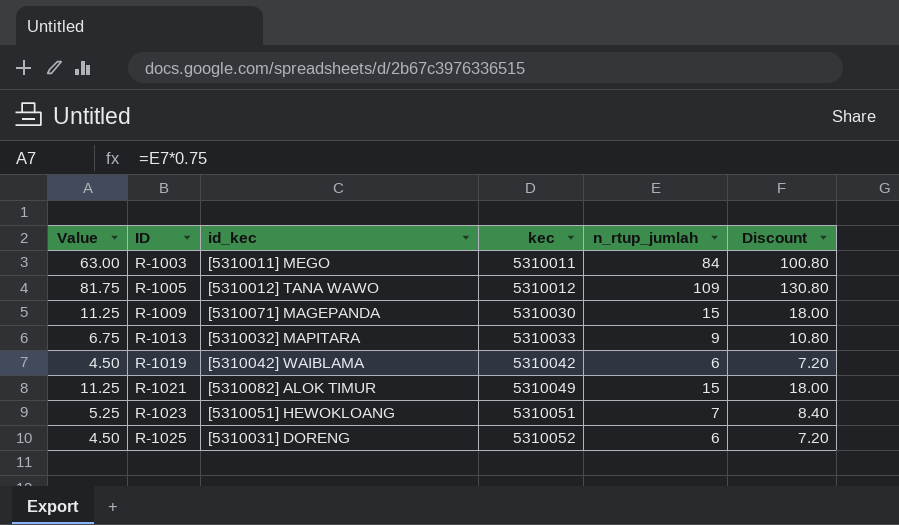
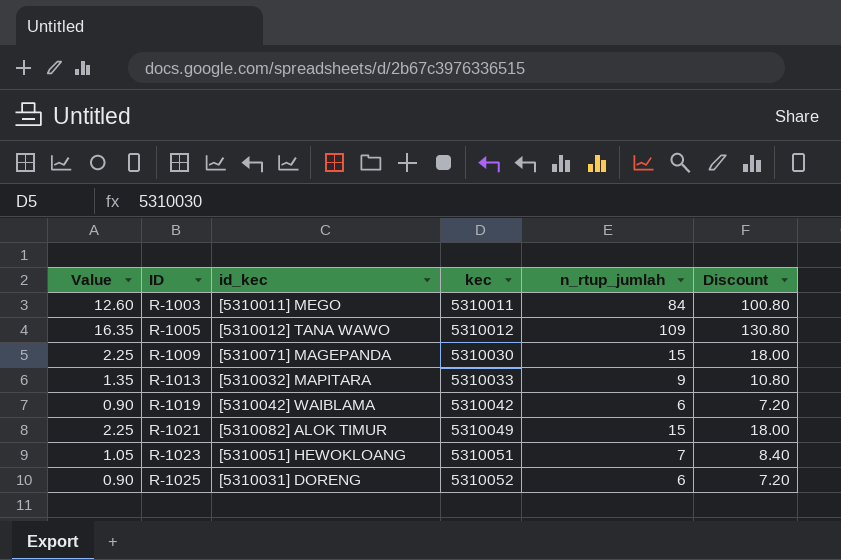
column Value | formula: [n_rtup_jumlah] * 0.75 -> [n_rtup_jumlah] * 0.15

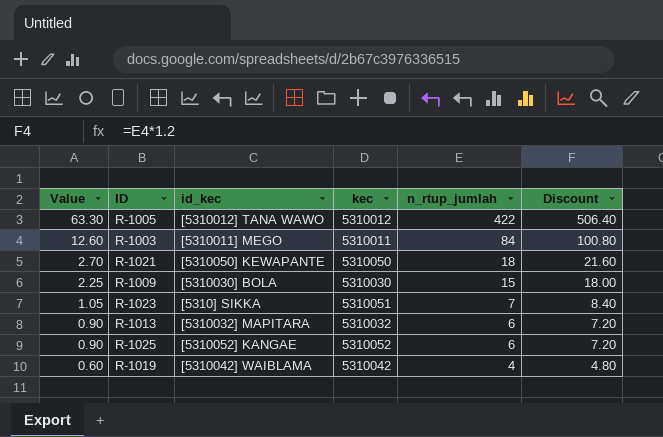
row order: ID ascending -> Value descending
R-1005 | Value: 16.35 -> 63.30
R-1005 | n_rtup_jumlah: 109 -> 422
R-1005 | Discount: 130.80 -> 506.40
R-1021 | Value: 2.25 -> 2.70
R-1021 | id_kec: [5310082] ALOK TIMUR -> [5310050] KEWAPANTE
R-1021 | kec: 5310049 -> 5310050
R-1021 | n_rtup_jumlah: 15 -> 18
R-1021 | Discount: 18.00 -> 21.60
R-1009 | id_kec: [5310071] MAGEPANDA -> [5310030] BOLA
R-1023 | id_kec: [5310051] HEWOKLOANG -> [5310] SIKKA
R-1013 | Value: 1.35 -> 0.90
R-1013 | kec: 5310033 -> 5310032
R-1013 | n_rtup_jumlah: 9 -> 6
R-1013 | Discount: 10.80 -> 7.20
R-1025 | id_kec: [5310031] DORENG -> [5310052] KANGAE
R-1019 | Value: 0.90 -> 0.60
R-1019 | n_rtup_jumlah: 6 -> 4
R-1019 | Discount: 7.20 -> 4.80

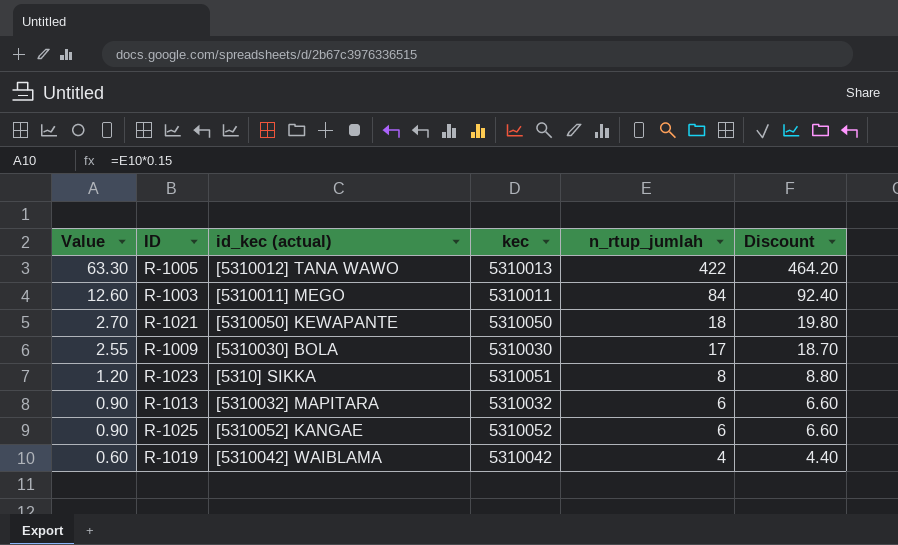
column name: id_kec -> id_kec (actual)
column Discount | formula: [n_rtup_jumlah] * 1.2 -> [n_rtup_jumlah] * 1.1
R-1005 | kec: 5310012 -> 5310013
R-1009 | Value: 2.25 -> 2.55
R-1009 | n_rtup_jumlah: 15 -> 17
R-1023 | Value: 1.05 -> 1.20
R-1023 | n_rtup_jumlah: 7 -> 8

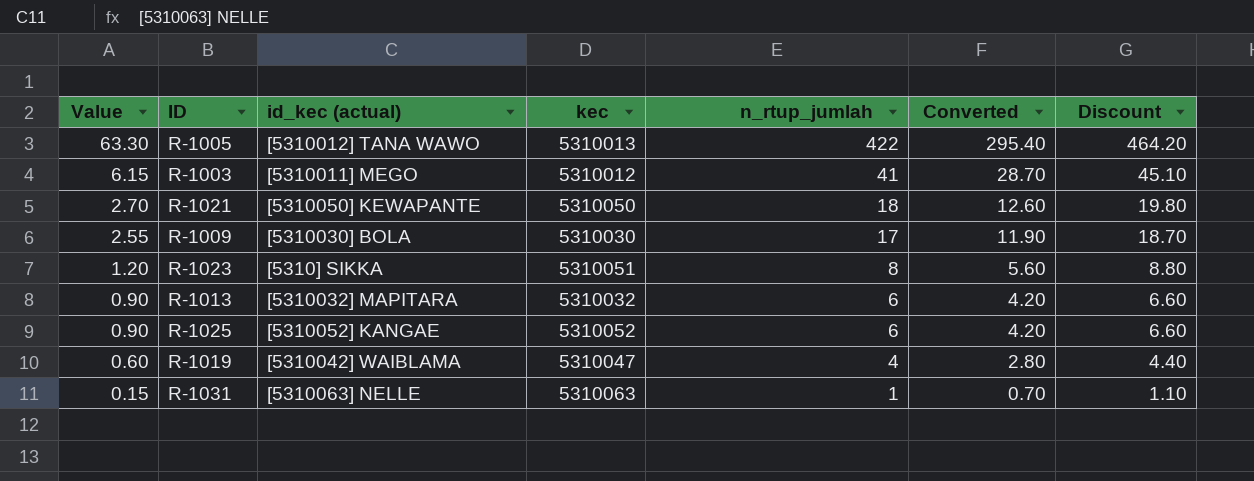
column Converted | formula: none -> [n_rtup_jumlah] * 0.7
R-1003 | Value: 12.60 -> 6.15
R-1003 | kec: 5310011 -> 5310012
R-1003 | n_rtup_jumlah: 84 -> 41
R-1003 | Discount: 92.40 -> 45.10
R-1019 | kec: 5310042 -> 5310047
row R-1031: none -> 0.15 | [5310063] NELLE | 5310063 | 1 | 0.70 | 1.10

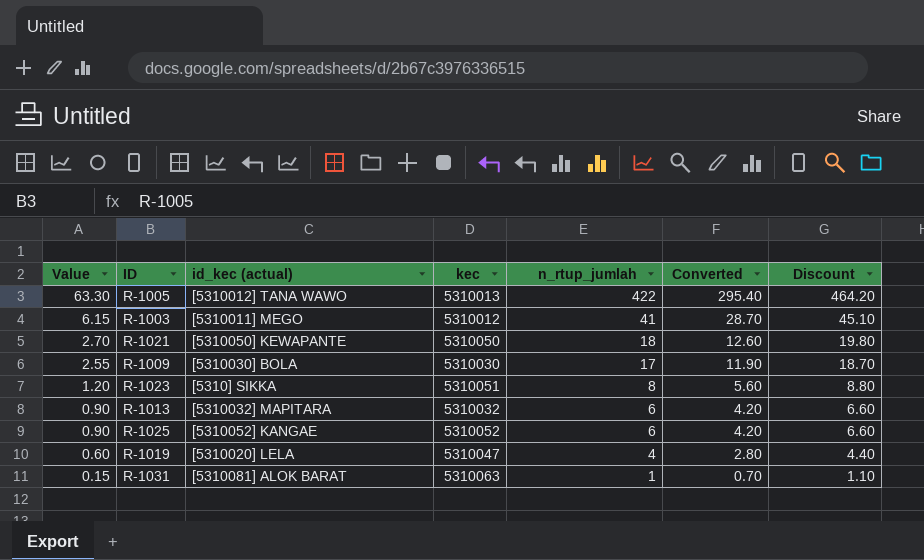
R-1019 | id_kec (actual): [5310042] WAIBLAMA -> [5310020] LELA
R-1031 | id_kec (actual): [5310063] NELLE -> [5310081] ALOK BARAT

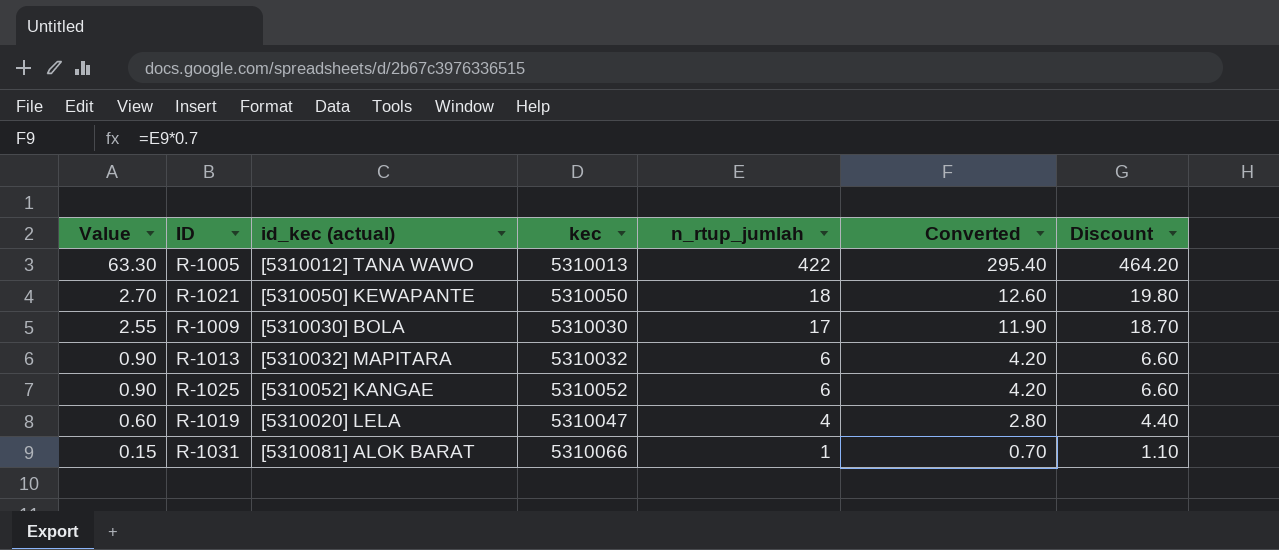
row R-1003: 6.15 | [5310011] MEGO | 5310012 | 41 | 28.70 | 45.10 -> none
row R-1023: 1.20 | [5310] SIKKA | 5310051 | 8 | 5.60 | 8.80 -> none
R-1031 | kec: 5310063 -> 5310066

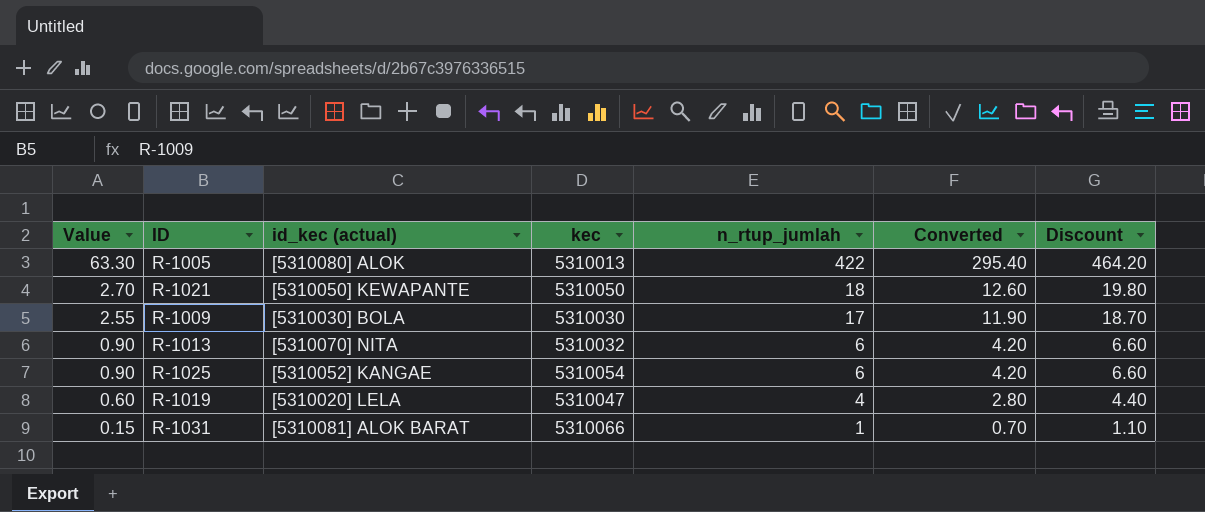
R-1005 | id_kec (actual): [5310012] TANA WAWO -> [5310080] ALOK
R-1013 | id_kec (actual): [5310032] MAPITARA -> [5310070] NITA
R-1025 | kec: 5310052 -> 5310054

